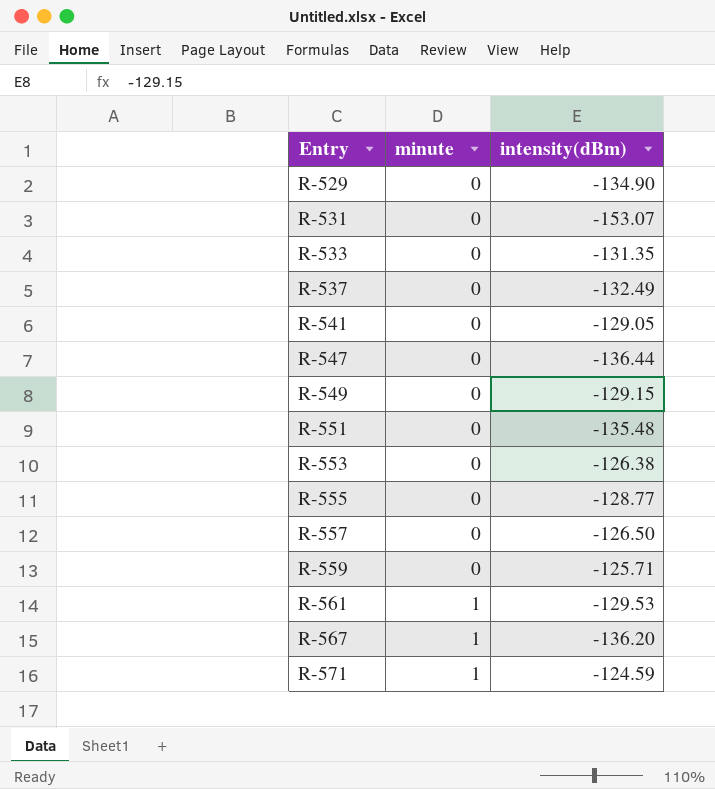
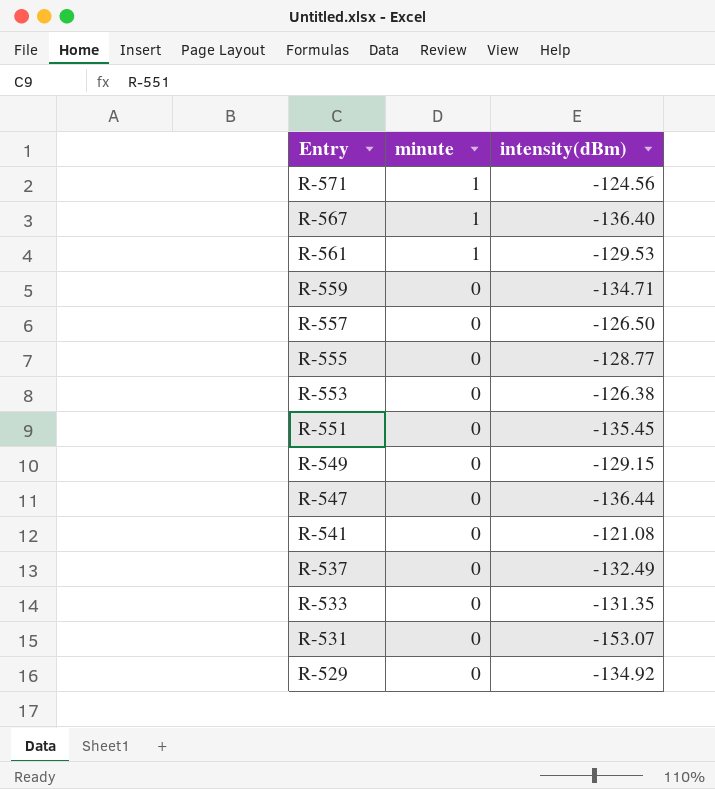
row order: Entry ascending -> Entry descending
R-571 | intensity(dBm): -124.59 -> -124.56
R-567 | intensity(dBm): -136.20 -> -136.40
R-559 | intensity(dBm): -125.71 -> -134.71
R-551 | intensity(dBm): -135.48 -> -135.45
R-541 | intensity(dBm): -129.05 -> -121.08
R-529 | intensity(dBm): -134.90 -> -134.92

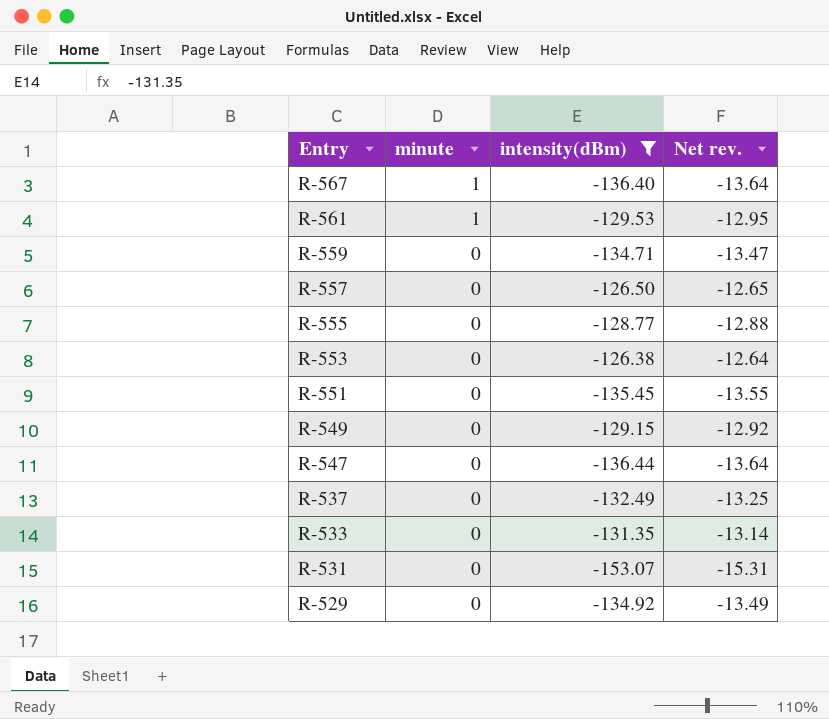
filter: none -> intensity(dBm) <= -126.38
column Net rev. | formula: none -> [intensity(dBm)] * 0.1

